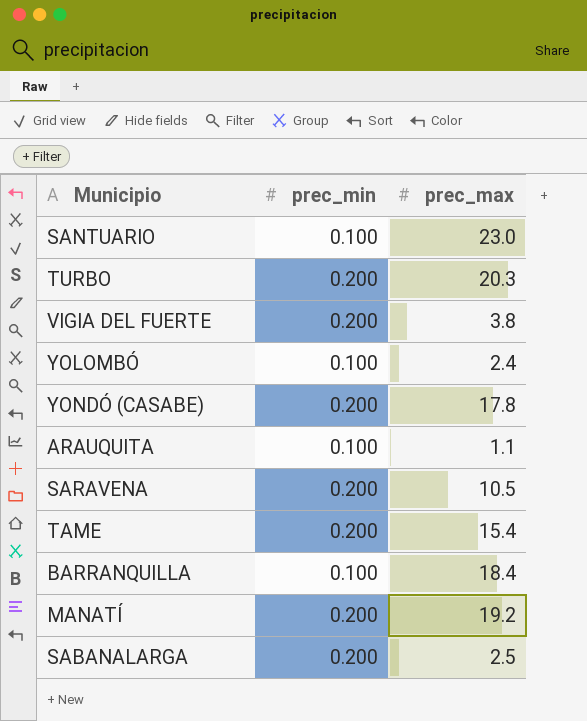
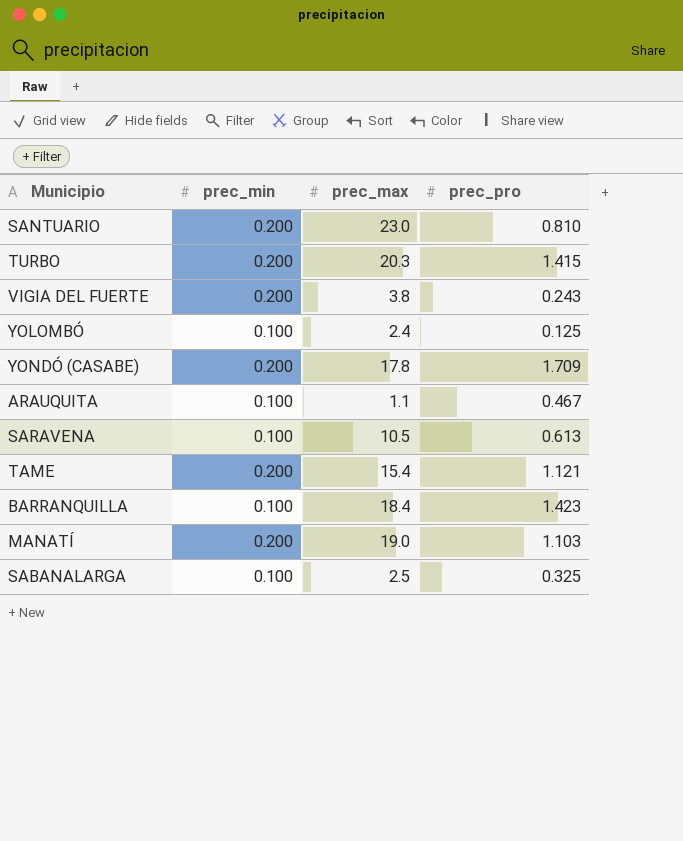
column prec_pro | position: none -> 4
SANTUARIO | prec_min: 0.100 -> 0.200
SARAVENA | prec_min: 0.200 -> 0.100
MANATÍ | prec_max: 19.2 -> 19.0
SABANALARGA | prec_min: 0.200 -> 0.100

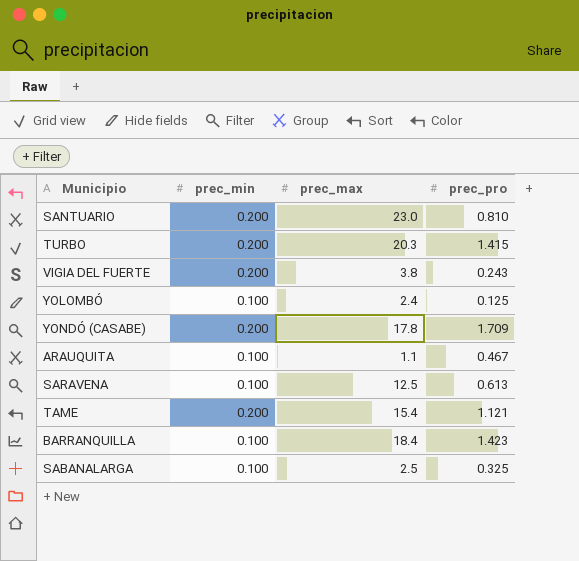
row MANATÍ: 0.200 | 19.0 | 1.103 -> none
SARAVENA | prec_max: 10.5 -> 12.5

